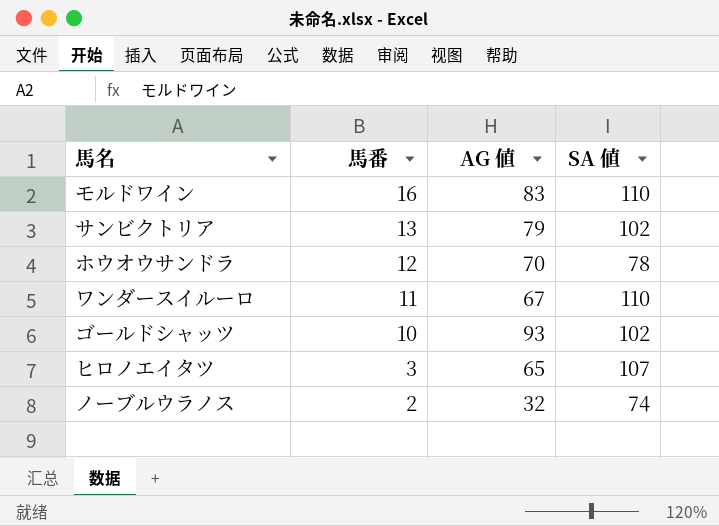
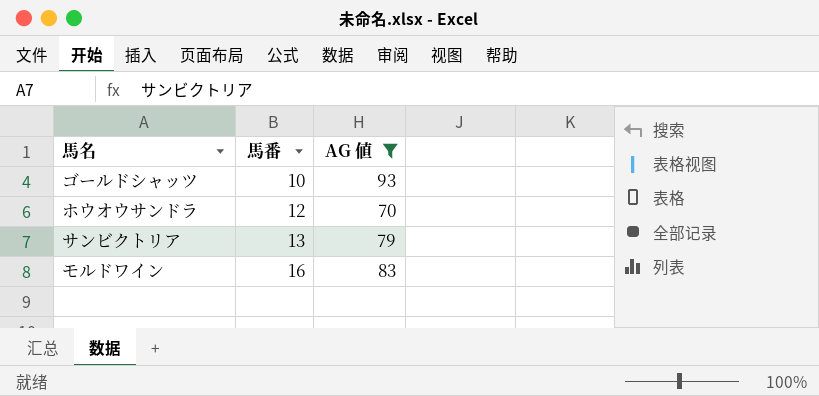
filter: none -> AG 値 >= 70
row order: 馬番 descending -> 馬番 ascending
column SA 値 | position: 4 -> none

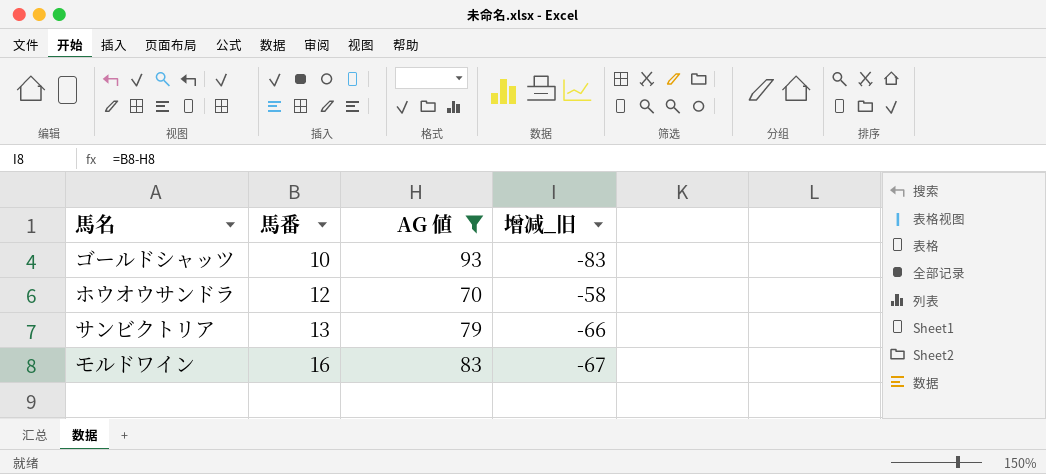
column 增减_旧 | formula: none -> [馬番] - [AG 値]

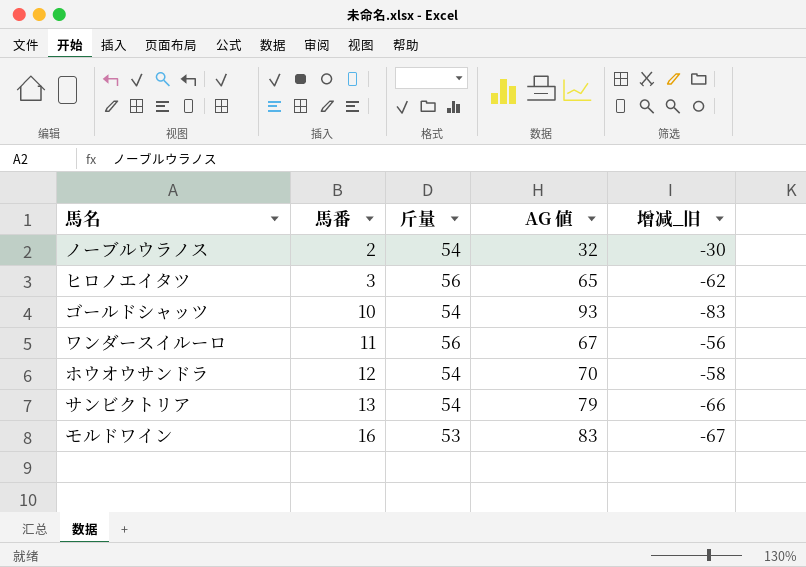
filter: AG 値 >= 70 -> none
column 斤量 | position: none -> 3

